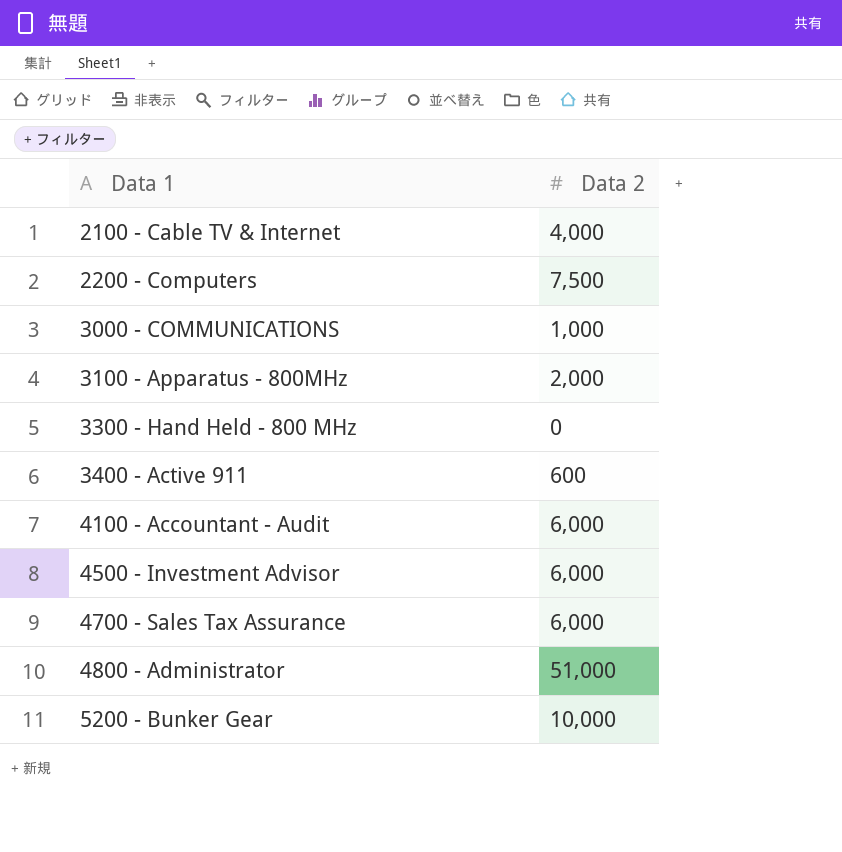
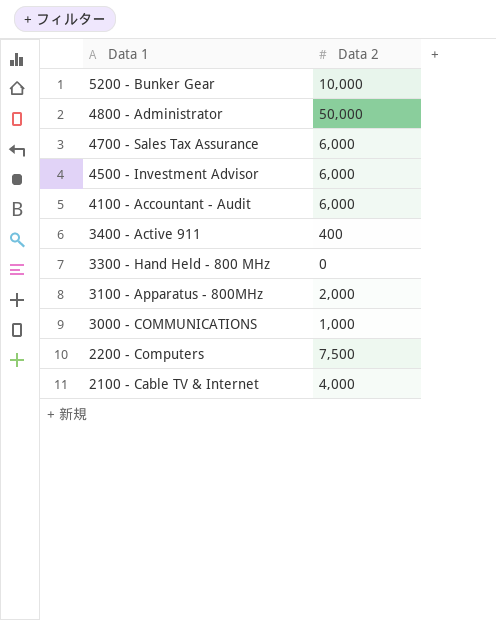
row order: Data 1 ascending -> Data 1 descending
4800 - Administrator | Data 2: 51,000 -> 50,000
3400 - Active 911 | Data 2: 600 -> 400

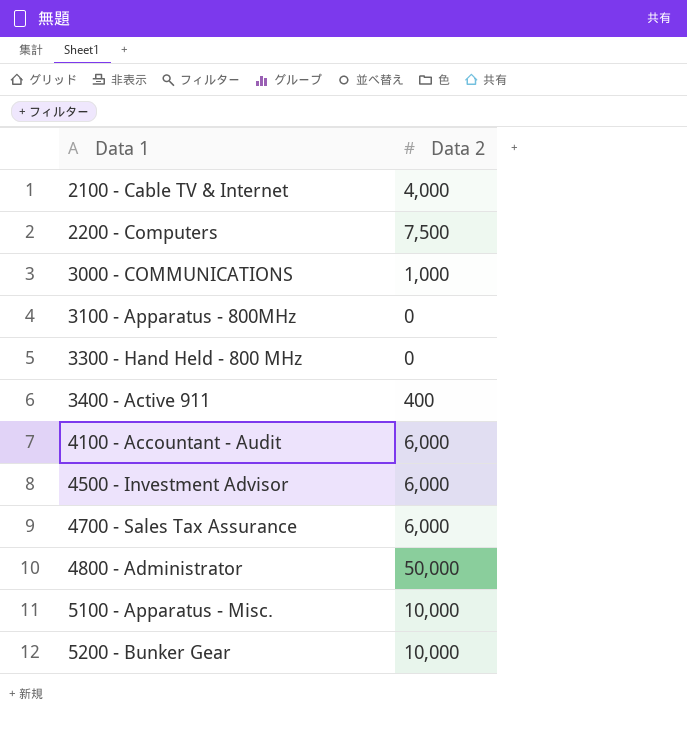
row order: Data 1 descending -> Data 1 ascending
3100 - Apparatus - 800MHz | Data 2: 2,000 -> 0
row 5100 - Apparatus - Misc.: none -> 10,000

